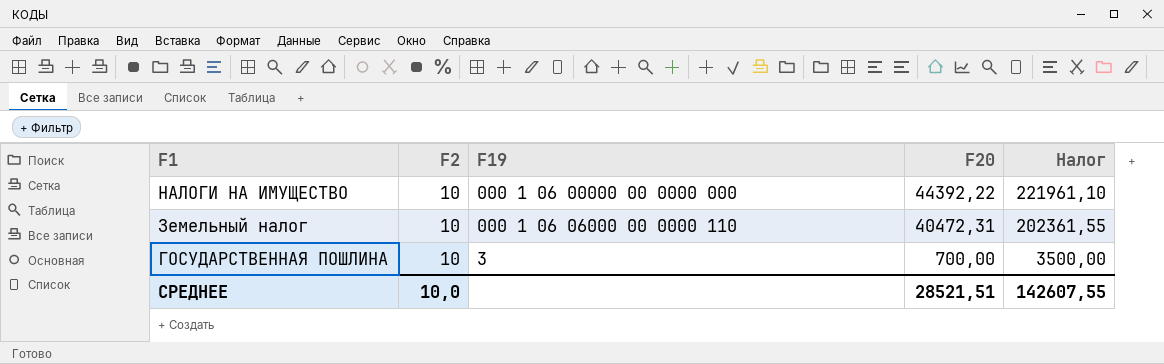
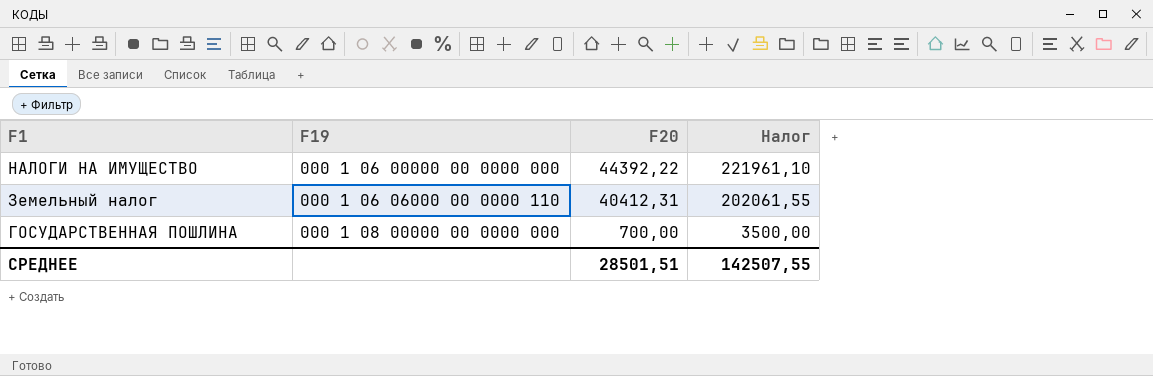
column F2 | position: 2 -> none
Земельный налог | F20: 40472,31 -> 40412,31
Земельный налог | Налог: 202361,55 -> 202061,55
ГОСУДАРСТВЕННАЯ ПОШЛИНА | F19: 3 -> 000 1 08 00000 00 0000 000
СРЕДНЕЕ | F20: 28521,51 -> 28501,51
СРЕДНЕЕ | Налог: 142607,55 -> 142507,55

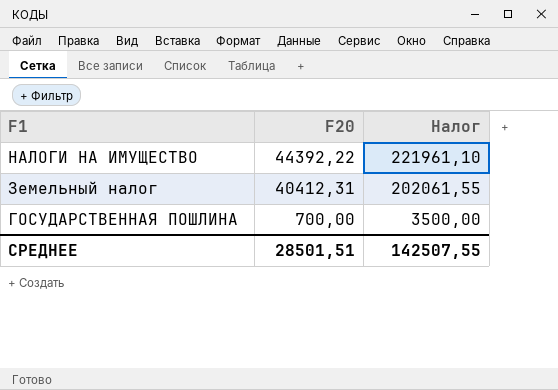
column F19 | position: 2 -> none

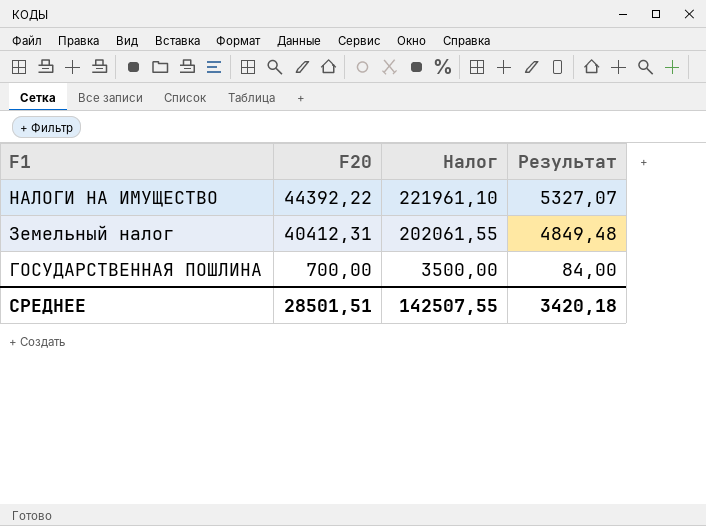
column Результат | formula: none -> [F20] * 0,12

